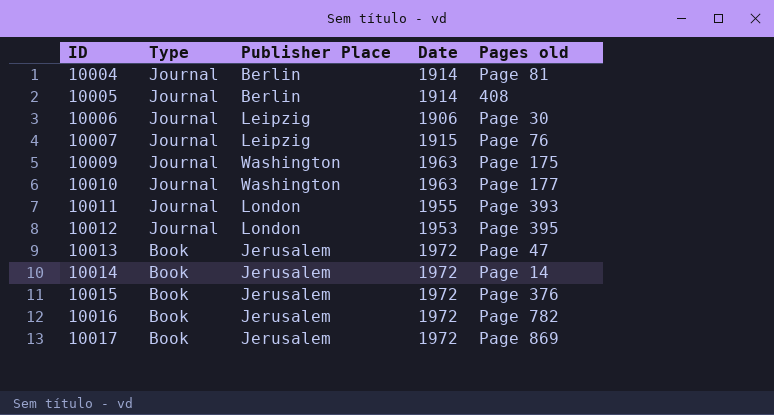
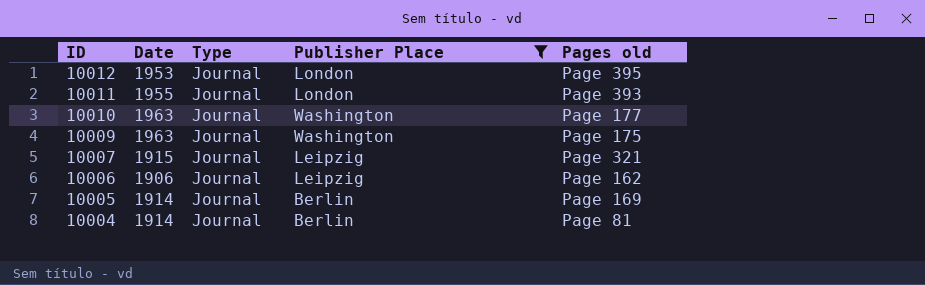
filter: none -> Publisher Place != Jerusalem
row order: ID ascending -> ID descending
column Date | position: 4 -> 2
10007 | Pages old: Page 76 -> Page 321
10006 | Pages old: Page 30 -> Page 162
10005 | Pages old: 408 -> Page 169

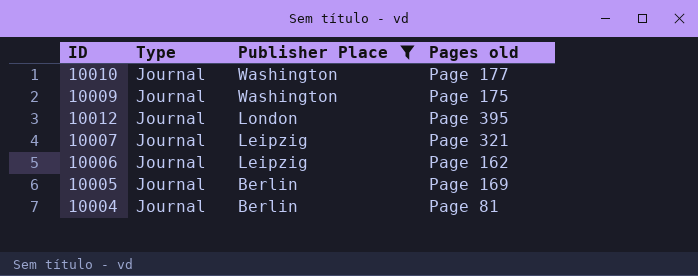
row order: ID descending -> Publisher Place descending
column Date | position: 2 -> none
row 10011: 1955 | Journal | London | Page 393 -> none

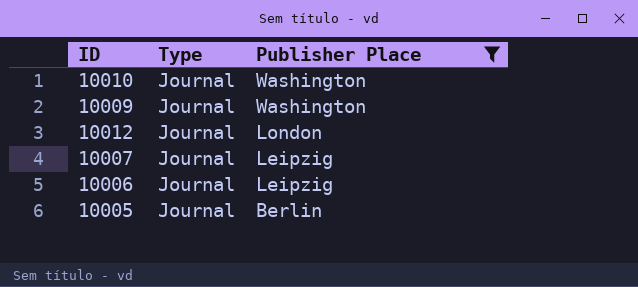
column Pages old | position: 4 -> none
row 10004: Journal | Berlin | Page 81 -> none

